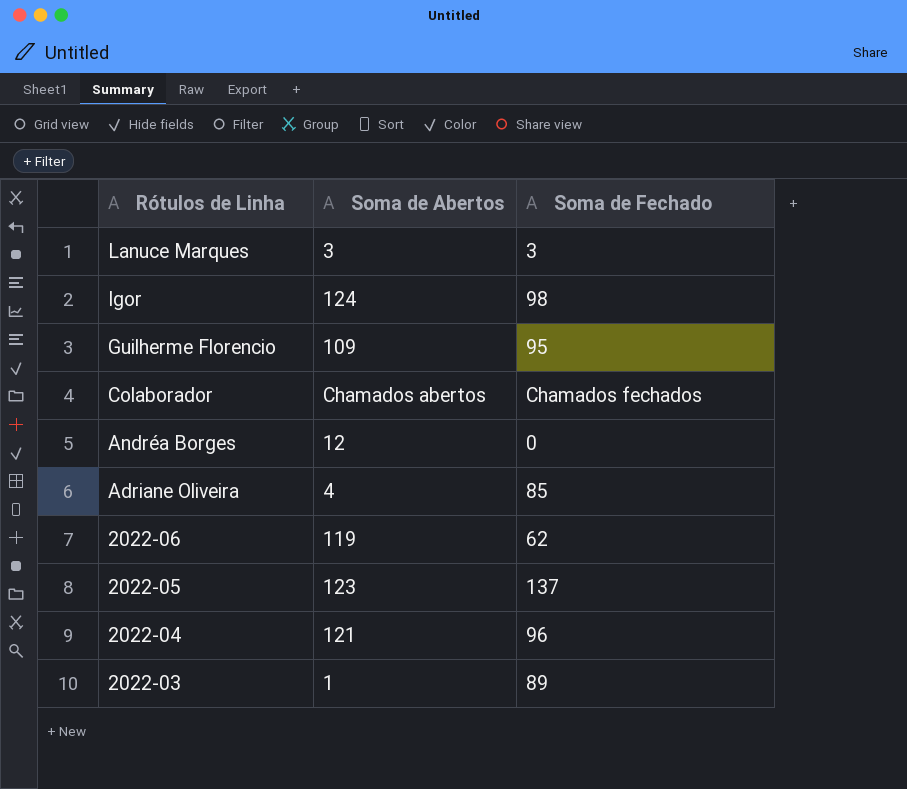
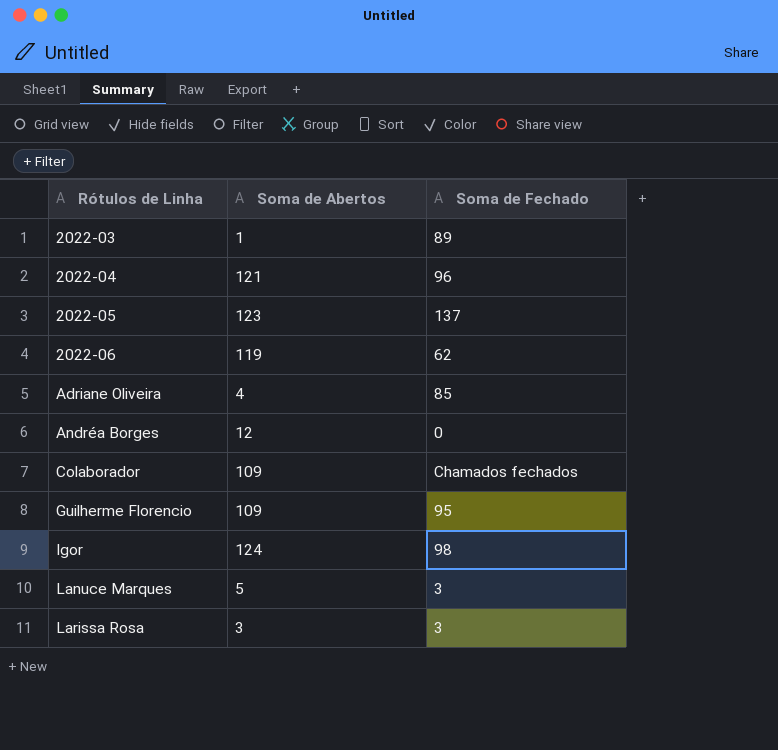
row order: Rótulos de Linha descending -> Rótulos de Linha ascending
Colaborador | Soma de Abertos: Chamados abertos -> 109
Lanuce Marques | Soma de Abertos: 3 -> 5
row Larissa Rosa: none -> 3 | 3

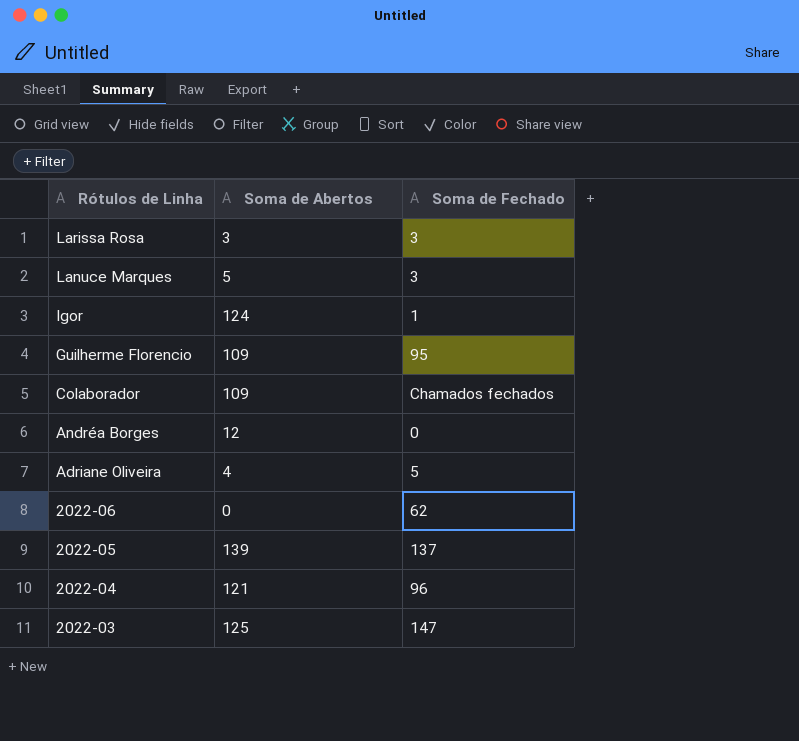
row order: Rótulos de Linha ascending -> Rótulos de Linha descending
Igor | Soma de Fechado: 98 -> 1
Adriane Oliveira | Soma de Fechado: 85 -> 5
2022-06 | Soma de Abertos: 119 -> 0
2022-05 | Soma de Abertos: 123 -> 139
2022-03 | Soma de Abertos: 1 -> 125
2022-03 | Soma de Fechado: 89 -> 147

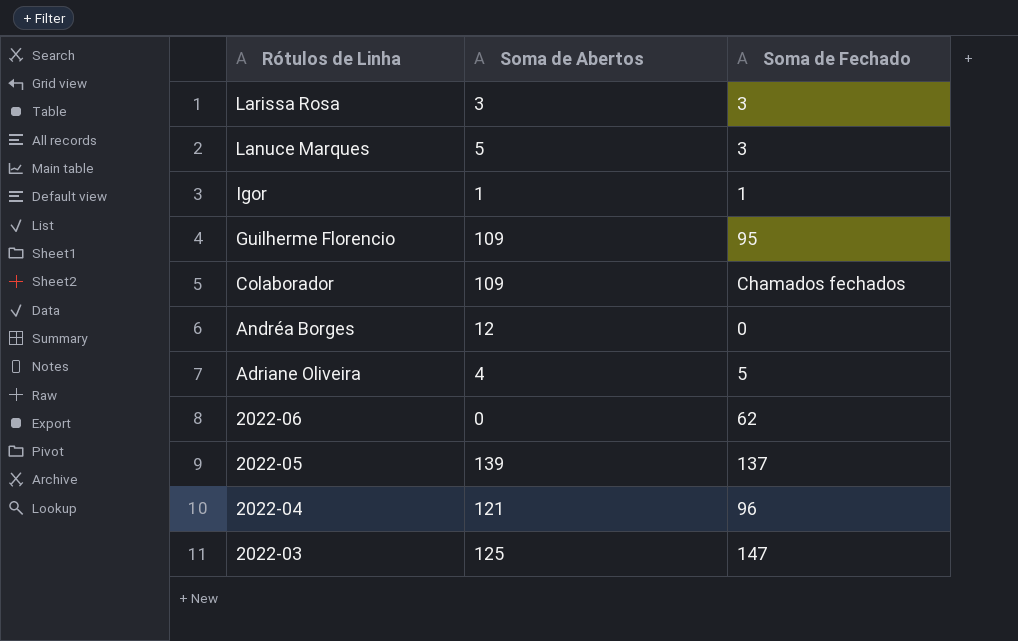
Igor | Soma de Abertos: 124 -> 1

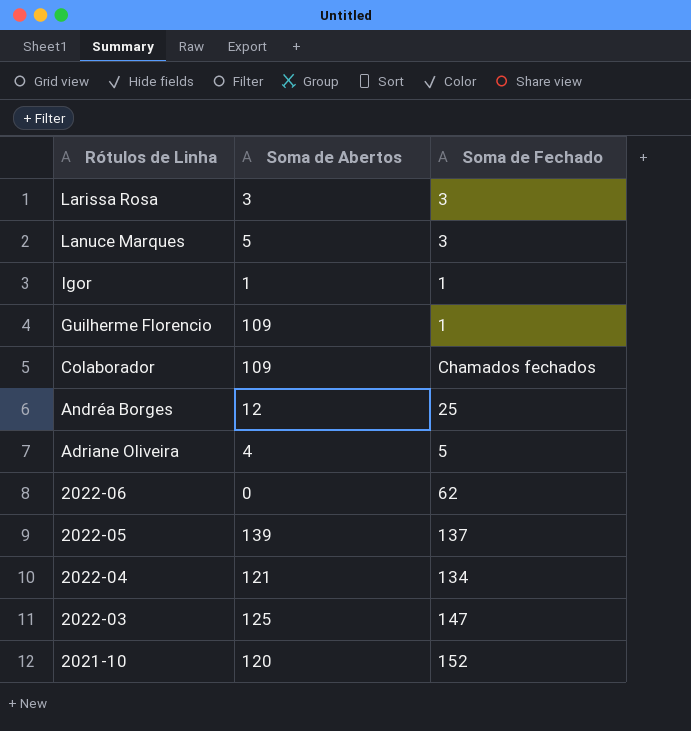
Guilherme Florencio | Soma de Fechado: 95 -> 1
Andréa Borges | Soma de Fechado: 0 -> 25
2022-04 | Soma de Fechado: 96 -> 134
row 2021-10: none -> 120 | 152

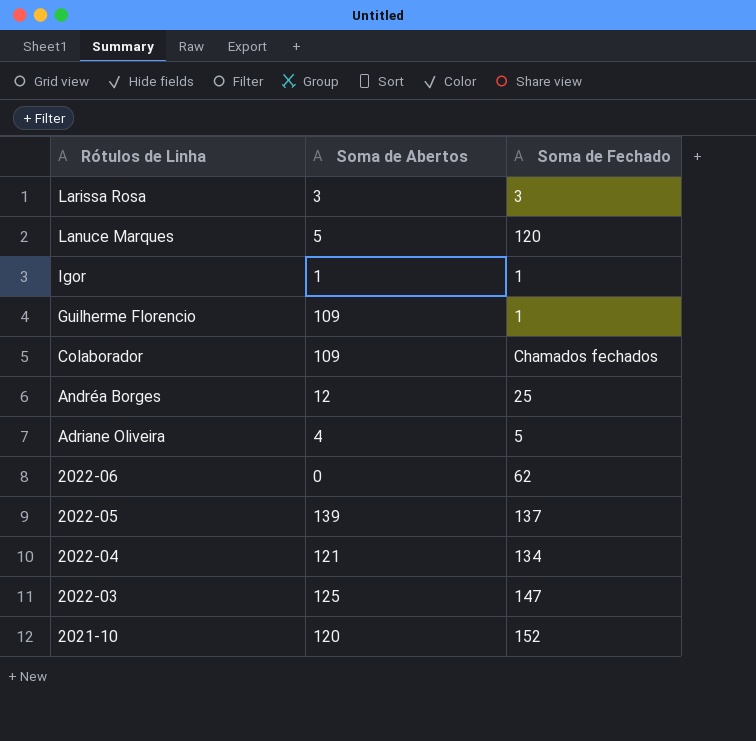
Lanuce Marques | Soma de Fechado: 3 -> 120

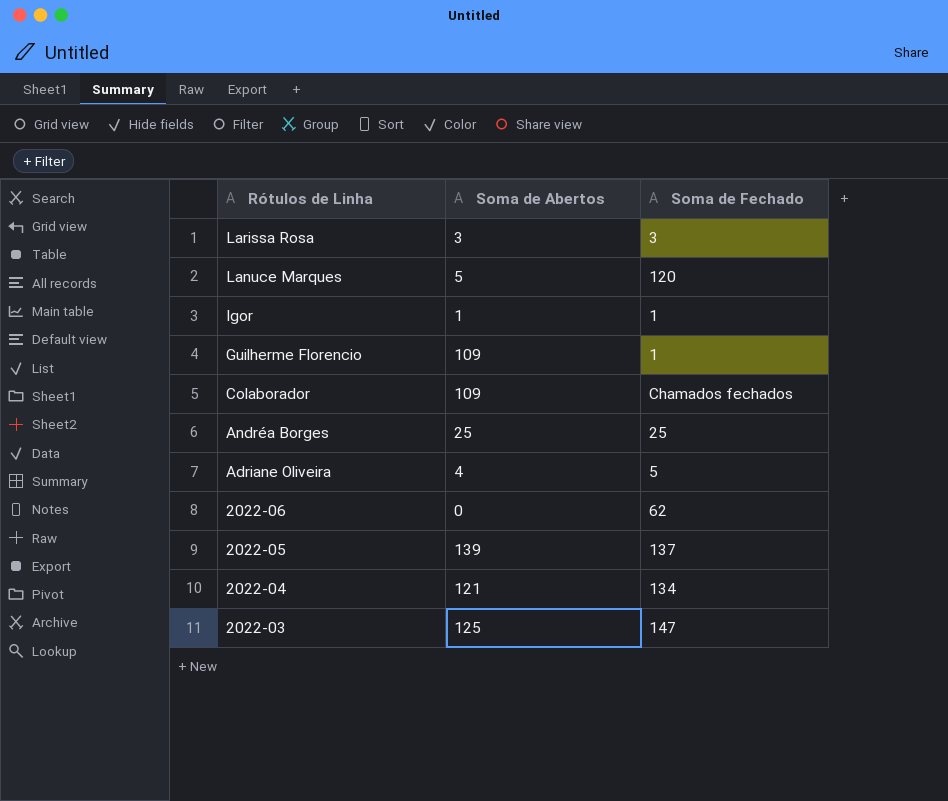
row 2021-10: 120 | 152 -> none
Andréa Borges | Soma de Abertos: 12 -> 25

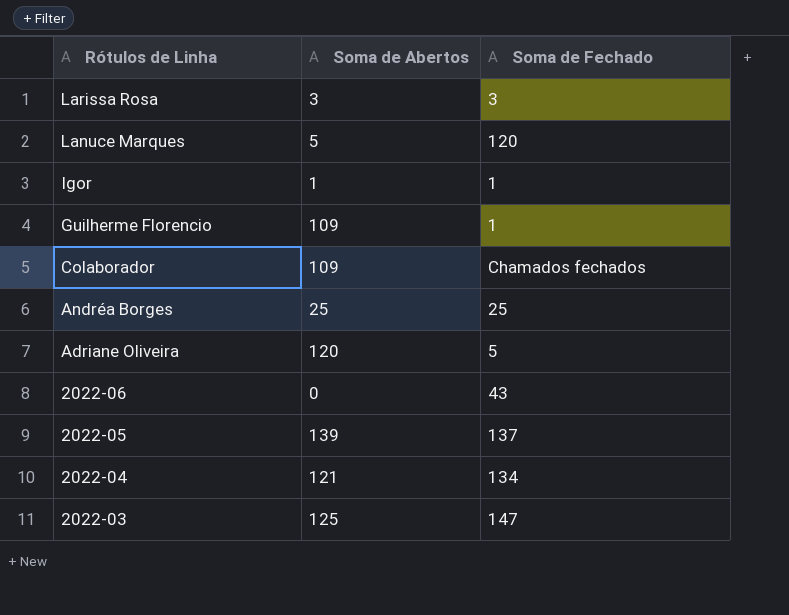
Adriane Oliveira | Soma de Abertos: 4 -> 120
2022-06 | Soma de Fechado: 62 -> 43

